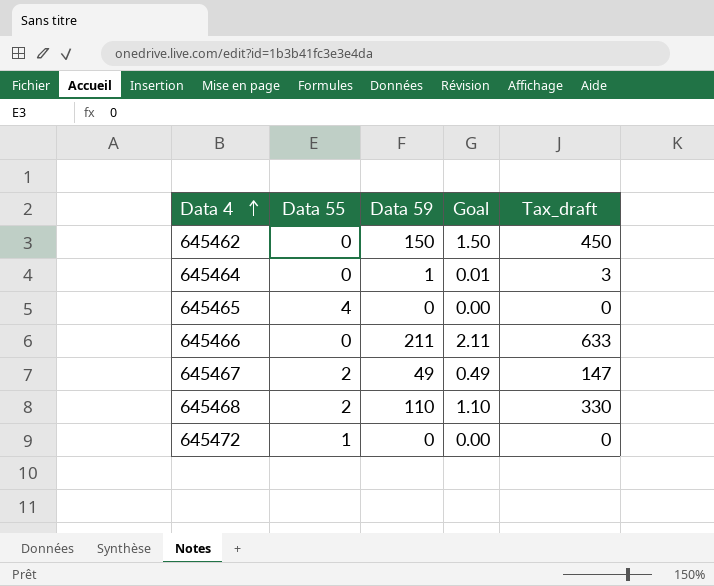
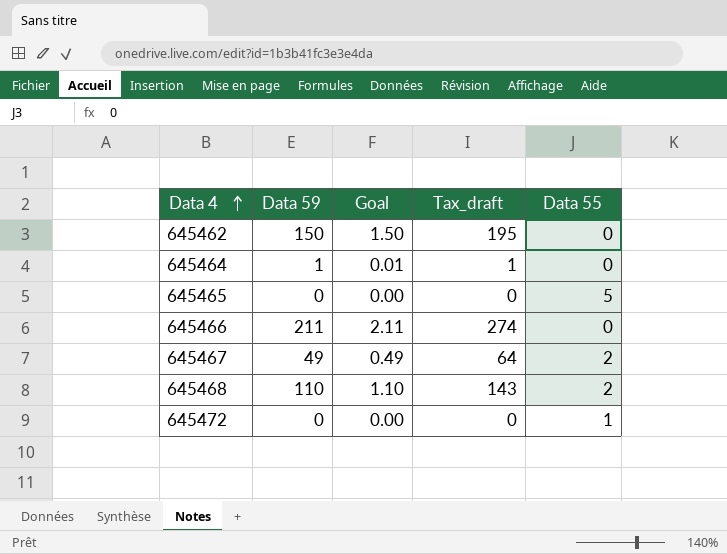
column Tax_draft | formula: [Data 59] * 3 -> [Data 59] * 1.3
column Data 55 | position: 2 -> 5
645465 | Data 55: 4 -> 5

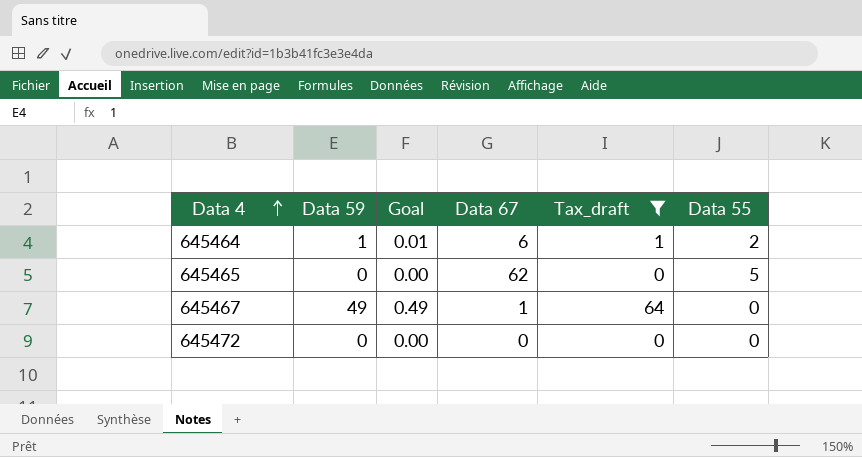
filter: none -> Tax_draft <= 64
column Data 67 | position: none -> 4
645464 | Data 55: 0 -> 2
645467 | Data 55: 2 -> 0
645472 | Data 55: 1 -> 0

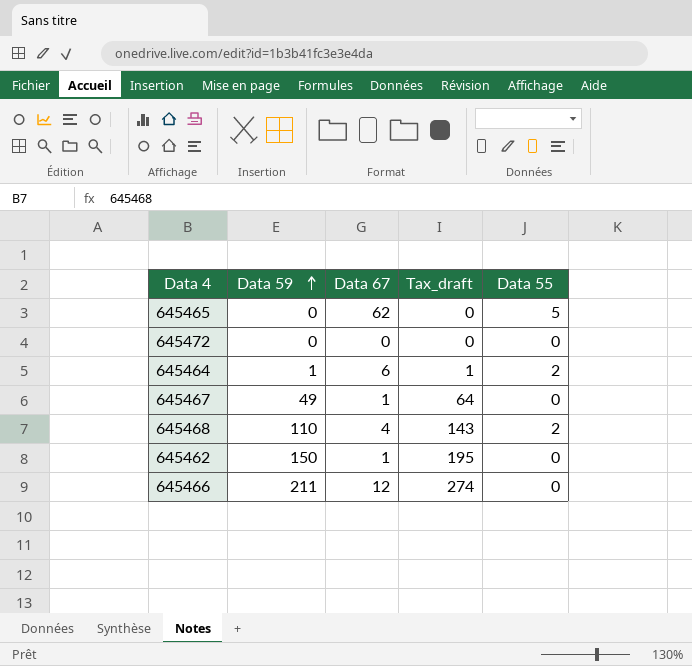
filter: Tax_draft <= 64 -> none
row order: Data 4 ascending -> Data 59 ascending
column Goal | formula: [Data 59] * 0.01 -> none

